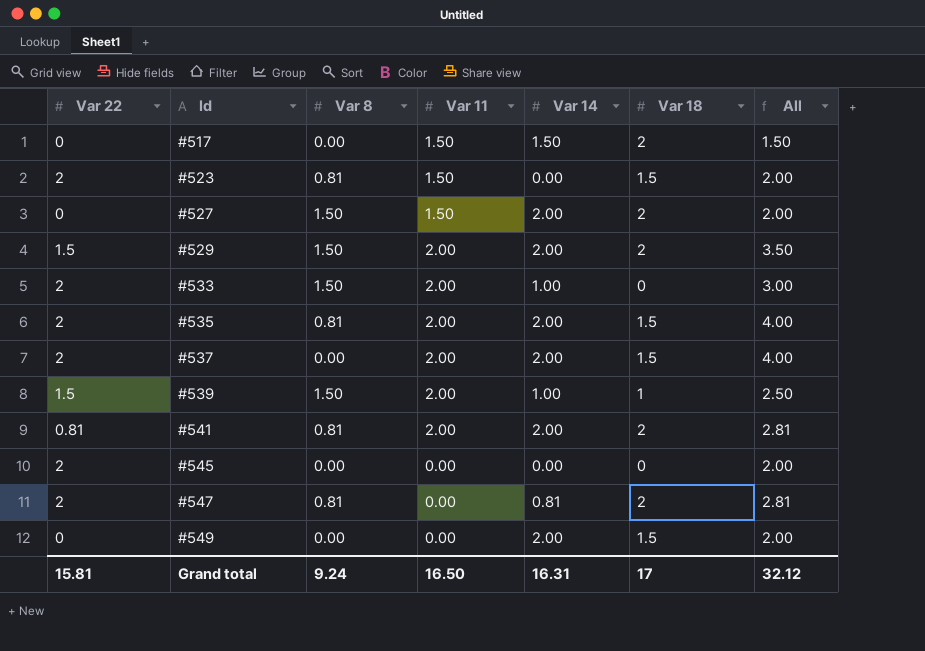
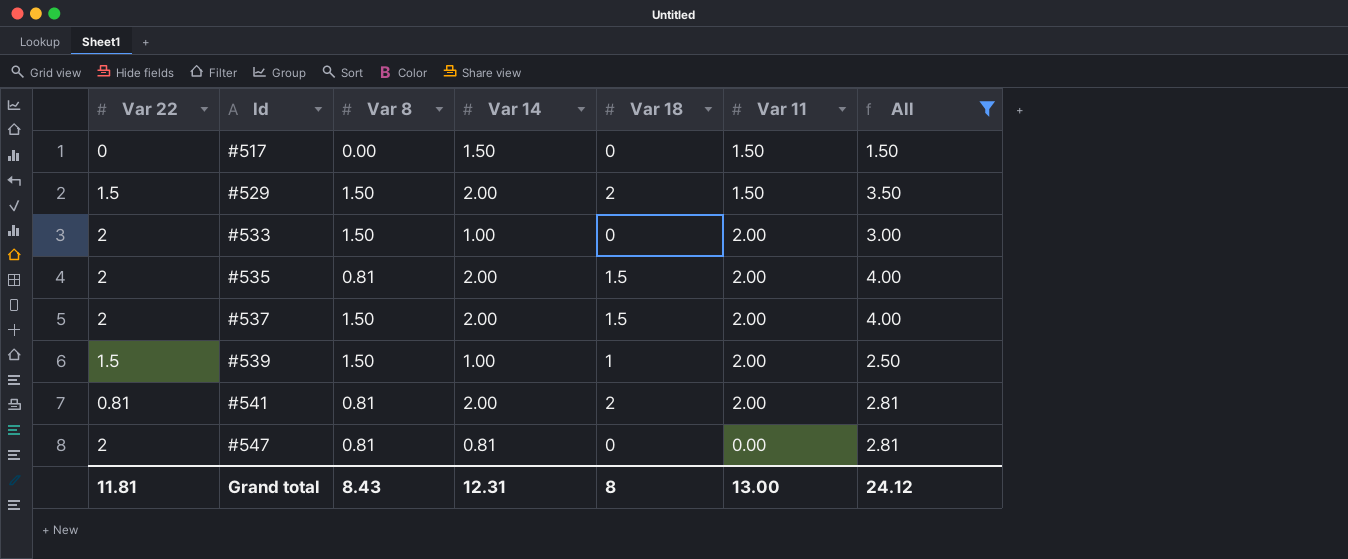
filter: none -> All != 2.00
column Var 11 | position: 4 -> 6
#517 | Var 18: 2 -> 0
#529 | Var 11: 2.00 -> 1.50
#537 | Var 8: 0.00 -> 1.50
#547 | Var 18: 2 -> 0
Grand total | Var 22: 15.81 -> 11.81
Grand total | Var 8: 9.24 -> 8.43
Grand total | Var 14: 16.31 -> 12.31
Grand total | Var 18: 17 -> 8
Grand total | Var 11: 16.50 -> 13.00
Grand total | All: 32.12 -> 24.12

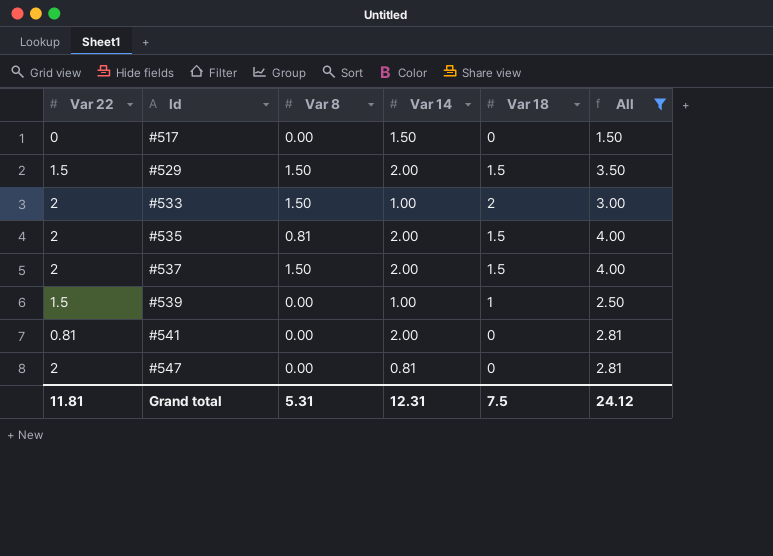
column Var 11 | position: 6 -> none
#529 | Var 18: 2 -> 1.5
#533 | Var 18: 0 -> 2
#539 | Var 8: 1.50 -> 0.00
#541 | Var 8: 0.81 -> 0.00
#541 | Var 18: 2 -> 0
#547 | Var 8: 0.81 -> 0.00
Grand total | Var 8: 8.43 -> 5.31
Grand total | Var 18: 8 -> 7.5

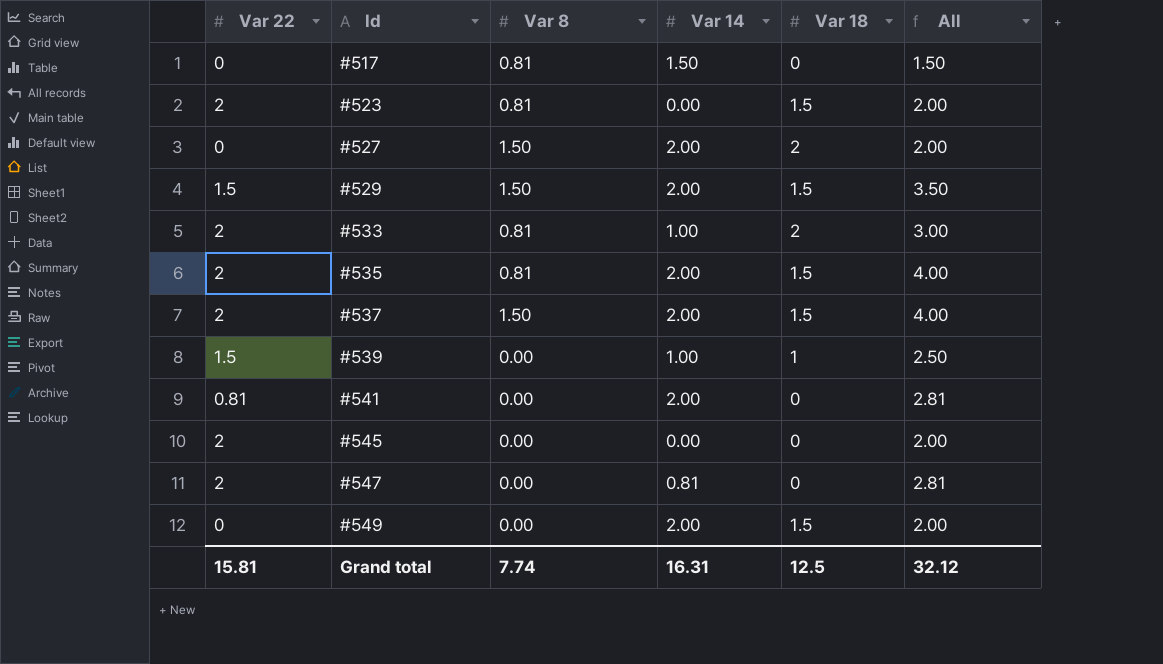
filter: All != 2.00 -> none
#517 | Var 8: 0.00 -> 0.81
#533 | Var 8: 1.50 -> 0.81
Grand total | Var 22: 11.81 -> 15.81
Grand total | Var 8: 5.31 -> 7.74
Grand total | Var 14: 12.31 -> 16.31
Grand total | Var 18: 7.5 -> 12.5
Grand total | All: 24.12 -> 32.12

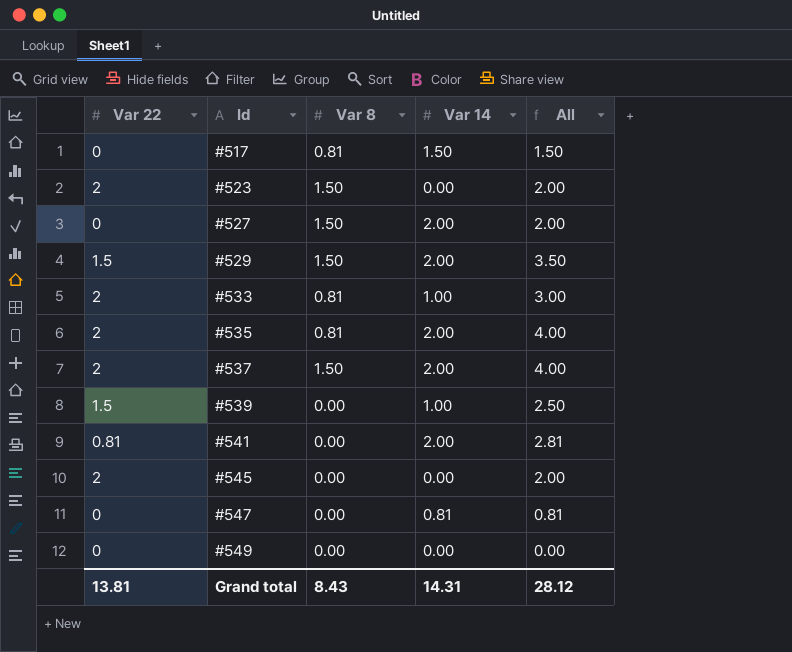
column Var 18 | position: 5 -> none
#523 | Var 8: 0.81 -> 1.50
#547 | Var 22: 2 -> 0
#547 | All: 2.81 -> 0.81
#549 | Var 14: 2.00 -> 0.00
#549 | All: 2.00 -> 0.00
Grand total | Var 22: 15.81 -> 13.81
Grand total | Var 8: 7.74 -> 8.43
Grand total | Var 14: 16.31 -> 14.31
Grand total | All: 32.12 -> 28.12

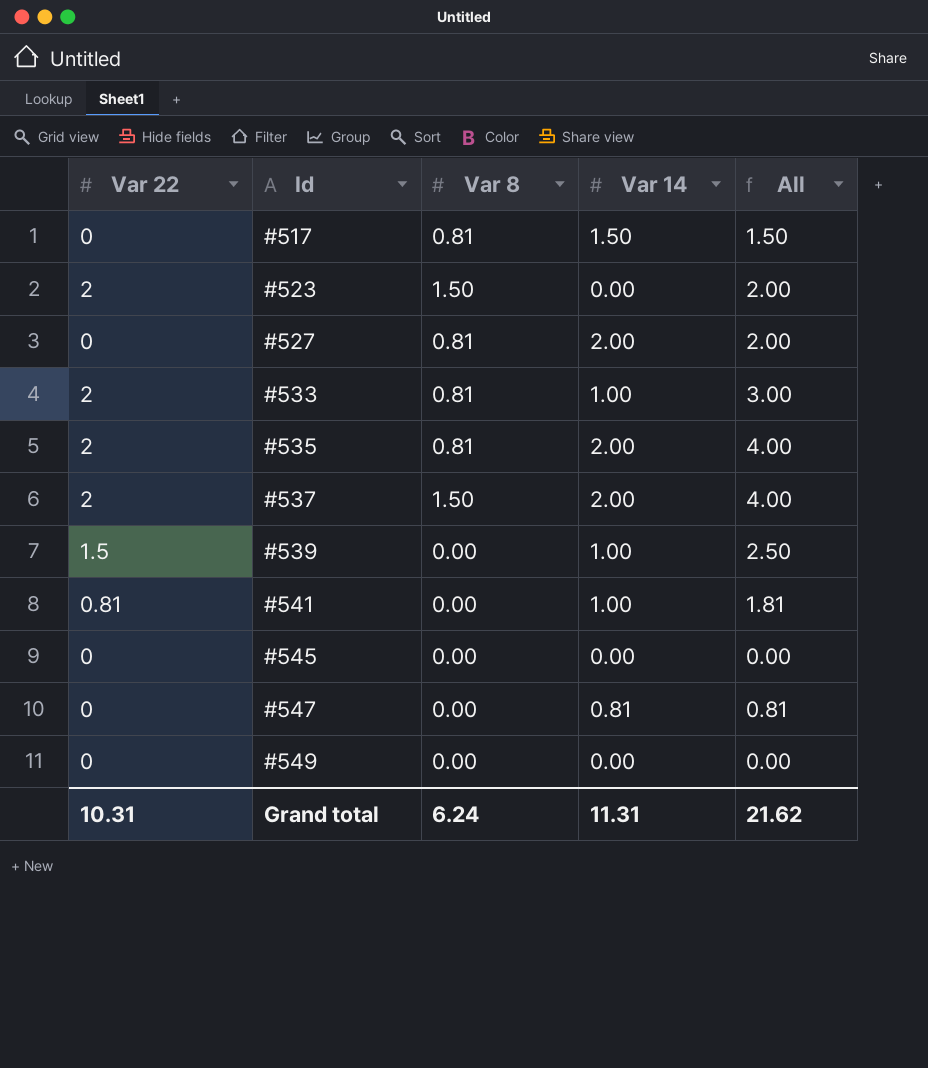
row #529: 1.5 | 1.50 | 2.00 | 3.50 -> none
#527 | Var 8: 1.50 -> 0.81
#541 | Var 14: 2.00 -> 1.00
#541 | All: 2.81 -> 1.81
#545 | Var 22: 2 -> 0
#545 | All: 2.00 -> 0.00
Grand total | Var 22: 13.81 -> 10.31
Grand total | Var 8: 8.43 -> 6.24
Grand total | Var 14: 14.31 -> 11.31
Grand total | All: 28.12 -> 21.62

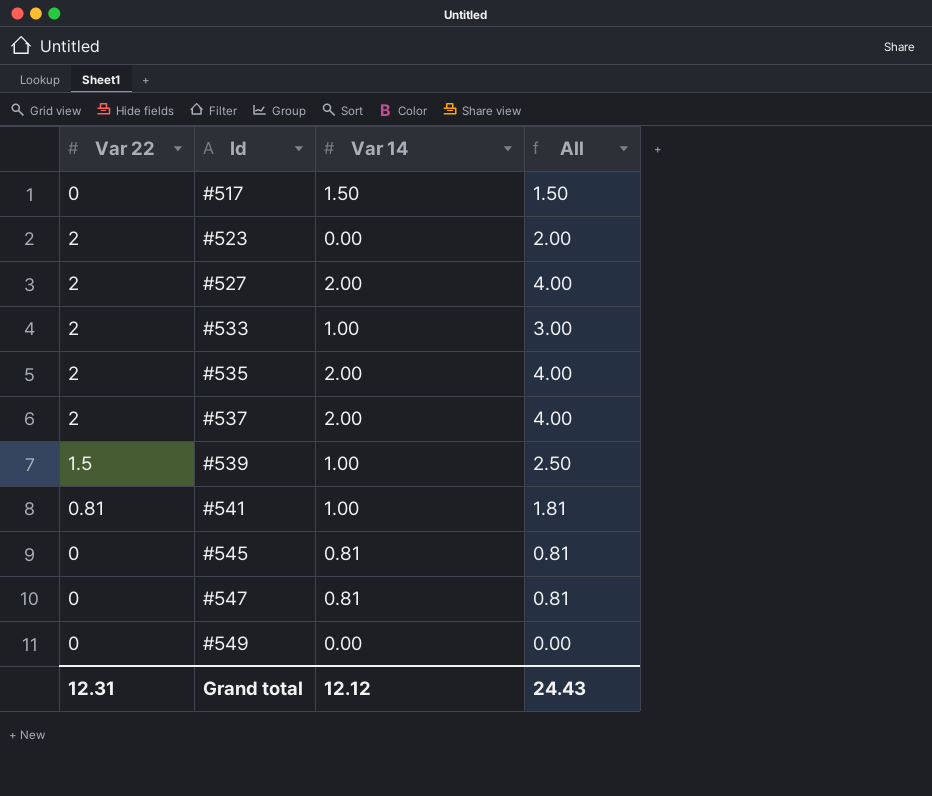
column Var 8 | position: 3 -> none
#527 | Var 22: 0 -> 2
#527 | All: 2.00 -> 4.00
#545 | Var 14: 0.00 -> 0.81
#545 | All: 0.00 -> 0.81
Grand total | Var 22: 10.31 -> 12.31
Grand total | Var 14: 11.31 -> 12.12
Grand total | All: 21.62 -> 24.43

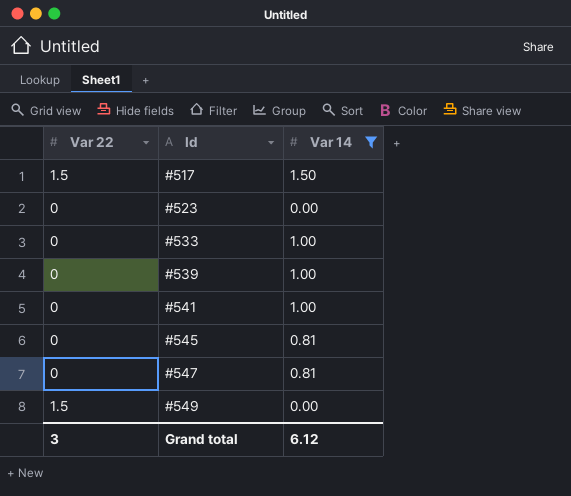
filter: none -> Var 14 != 2.00
column All | formula: [Var 22] + [Var 14] -> none
#517 | Var 22: 0 -> 1.5
#523 | Var 22: 2 -> 0
#533 | Var 22: 2 -> 0
#539 | Var 22: 1.5 -> 0
#541 | Var 22: 0.81 -> 0
#549 | Var 22: 0 -> 1.5
Grand total | Var 22: 12.31 -> 3
Grand total | Var 14: 12.12 -> 6.12

